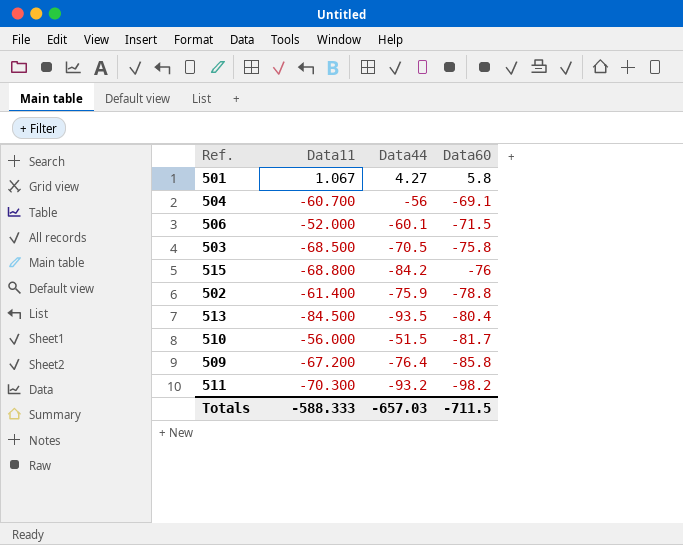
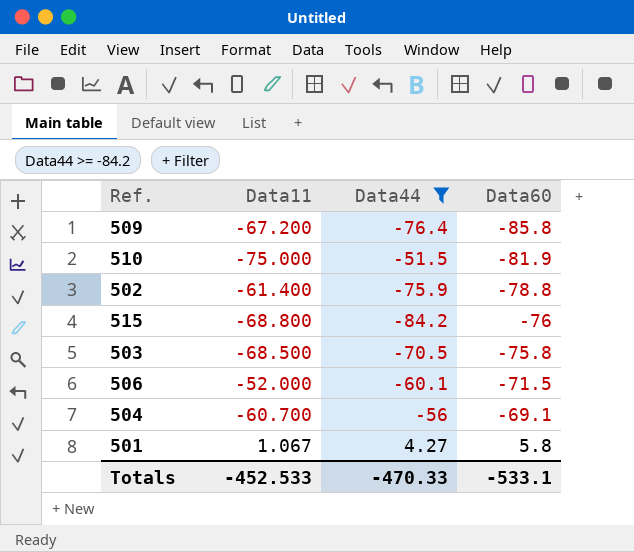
filter: none -> Data44 >= -84.2
row order: Data60 descending -> Data60 ascending
510 | Data11: -56.000 -> -75.000
510 | Data60: -81.7 -> -81.9
Totals | Data11: -588.333 -> -452.533
Totals | Data44: -657.03 -> -470.33
Totals | Data60: -711.5 -> -533.1

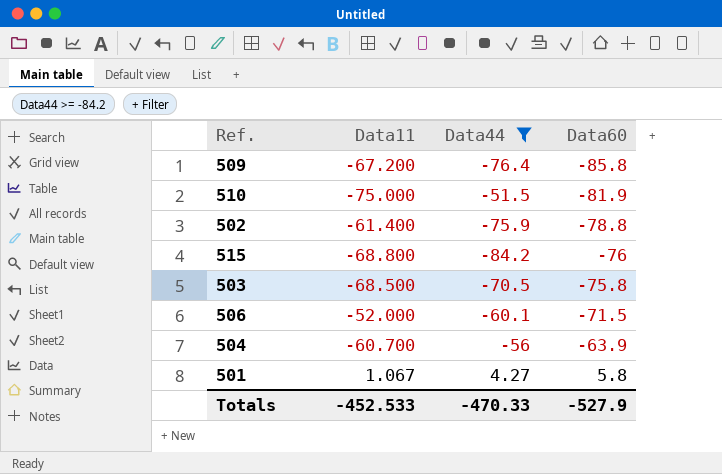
504 | Data60: -69.1 -> -63.9
Totals | Data60: -533.1 -> -527.9

